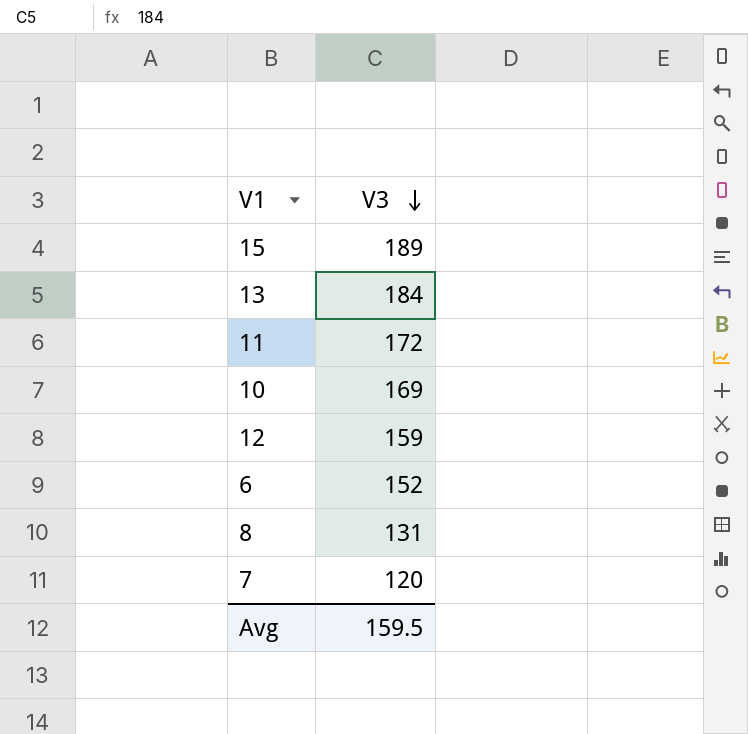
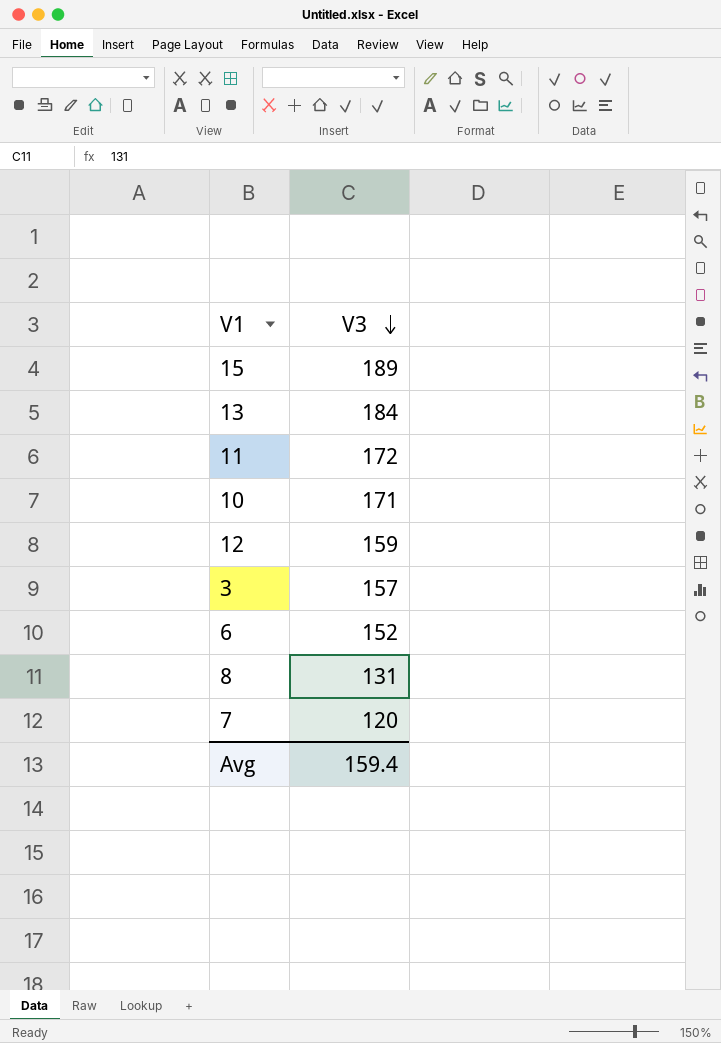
10 | V3: 169 -> 171
row 3: none -> 157
Avg | V3: 159.5 -> 159.4

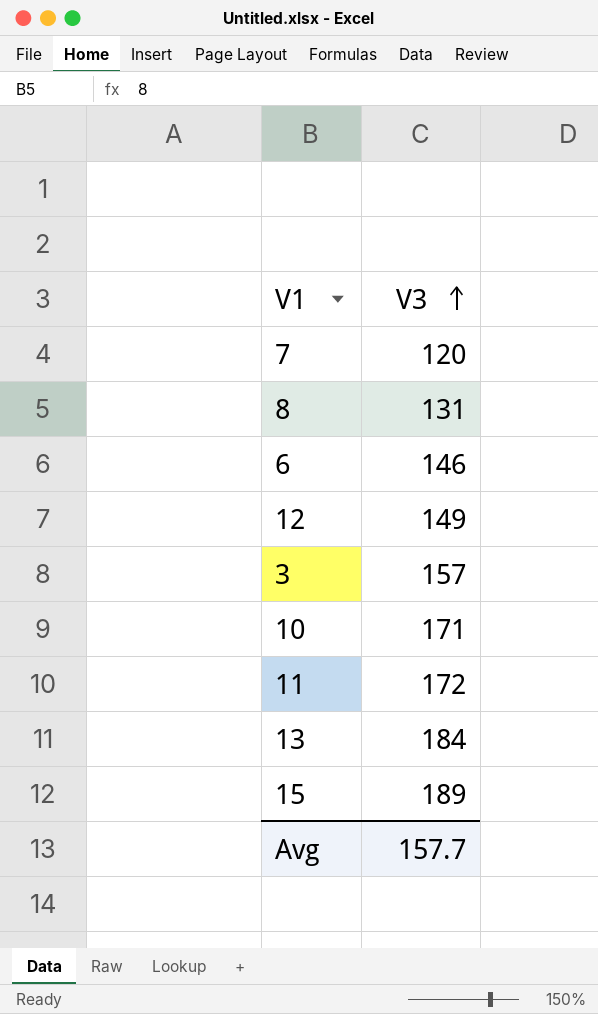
row order: V3 descending -> V3 ascending
6 | V3: 152 -> 146
12 | V3: 159 -> 149
Avg | V3: 159.4 -> 157.7

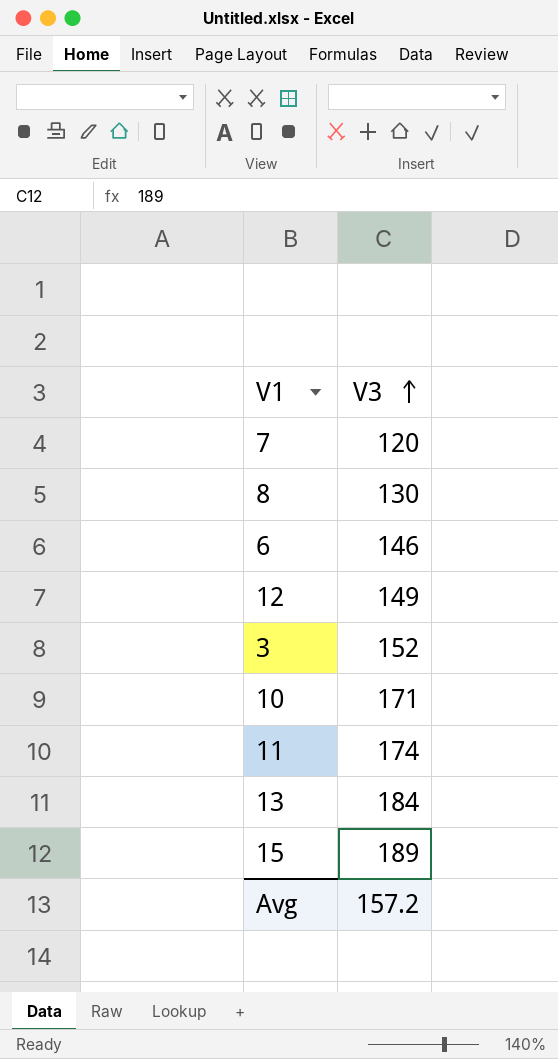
8 | V3: 131 -> 130
3 | V3: 157 -> 152
11 | V3: 172 -> 174
Avg | V3: 157.7 -> 157.2

